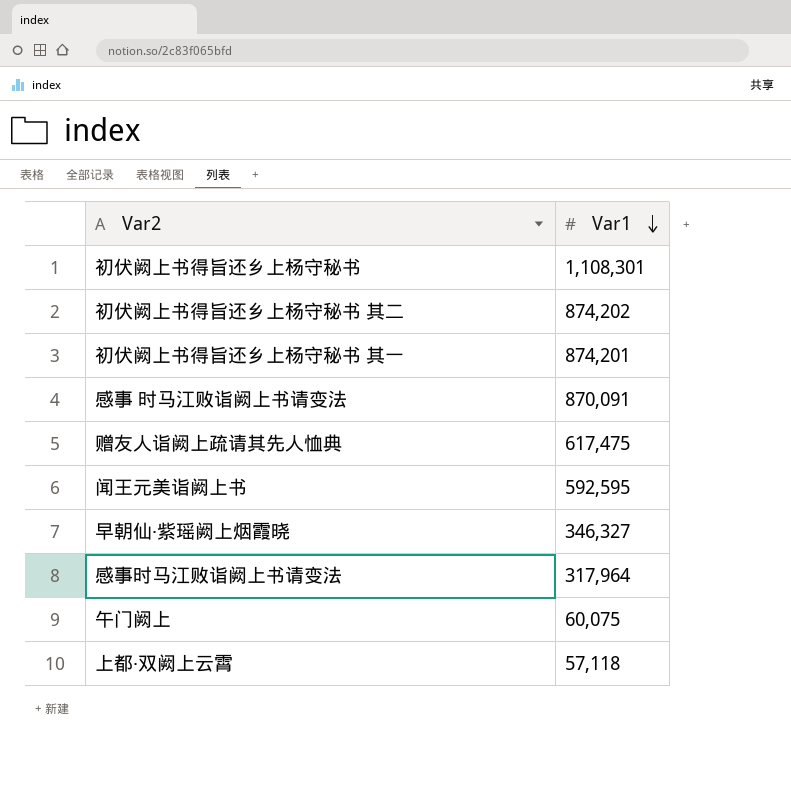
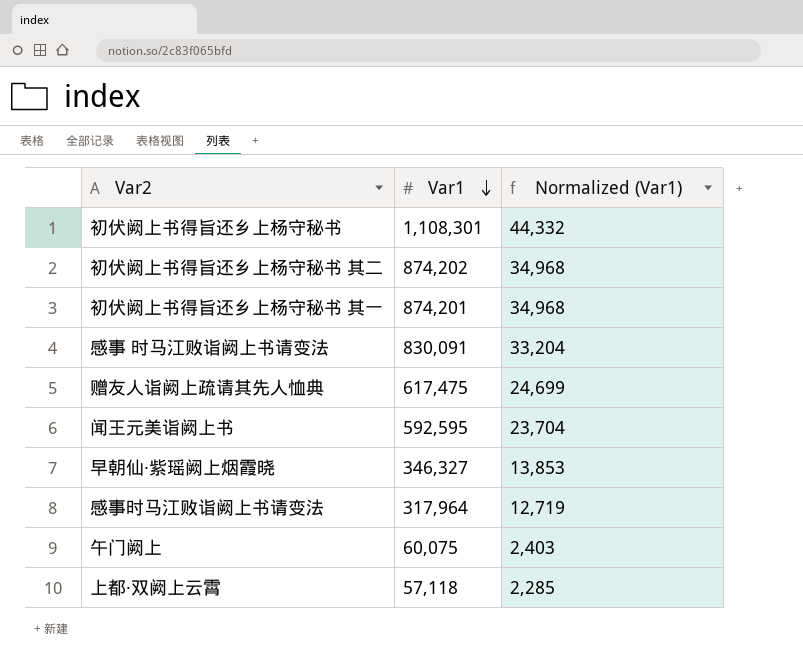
column Normalized (Var1) | formula: none -> [Var1] * 0.04
感事 时马江败诣阙上书请变法 | Var1: 870,091 -> 830,091

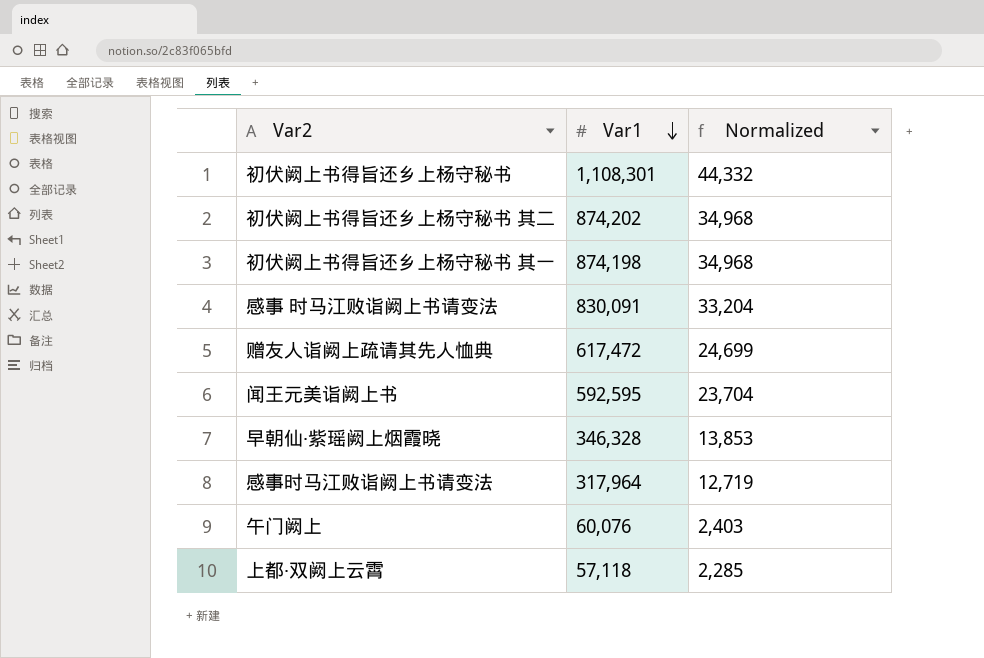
column name: Normalized (Var1) -> Normalized
初伏阙上书得旨还乡上杨守秘书 其一 | Var1: 874,201 -> 874,198
赠友人诣阙上疏请其先人恤典 | Var1: 617,475 -> 617,472
早朝仙·紫瑶阙上烟霞晓 | Var1: 346,327 -> 346,328
午门阙上 | Var1: 60,075 -> 60,076

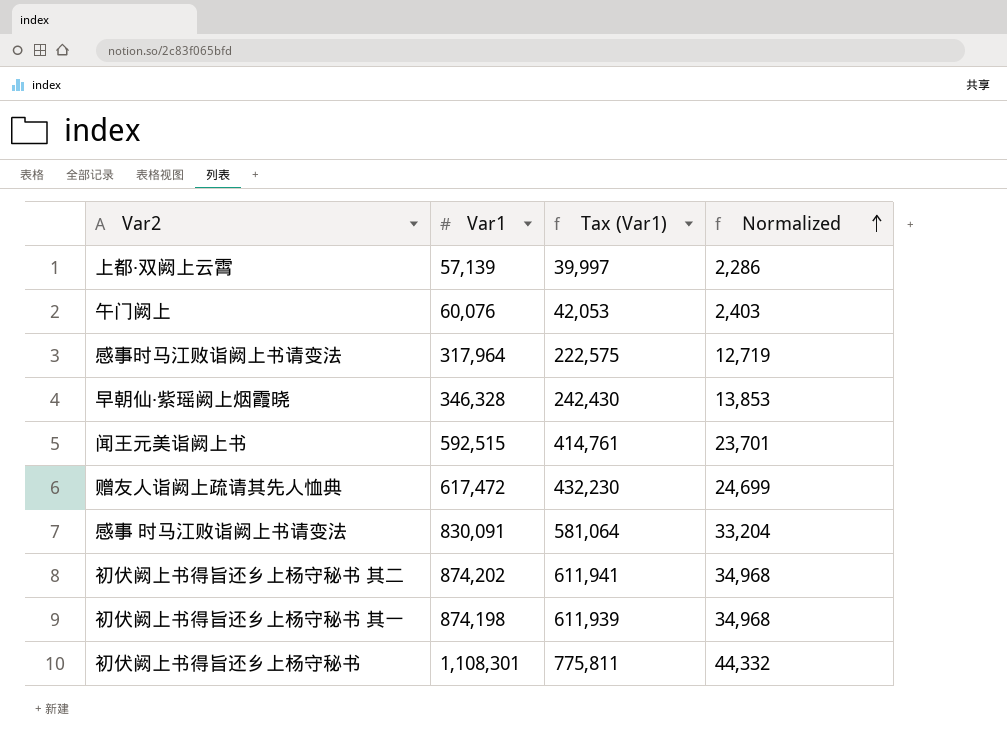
row order: Var1 descending -> Normalized ascending
column Tax (Var1) | formula: none -> [Var1] * 0.7
上都·双阙上云霄 | Var1: 57,118 -> 57,139
上都·双阙上云霄 | Normalized: 2,285 -> 2,286
闻王元美诣阙上书 | Var1: 592,595 -> 592,515
闻王元美诣阙上书 | Normalized: 23,704 -> 23,701

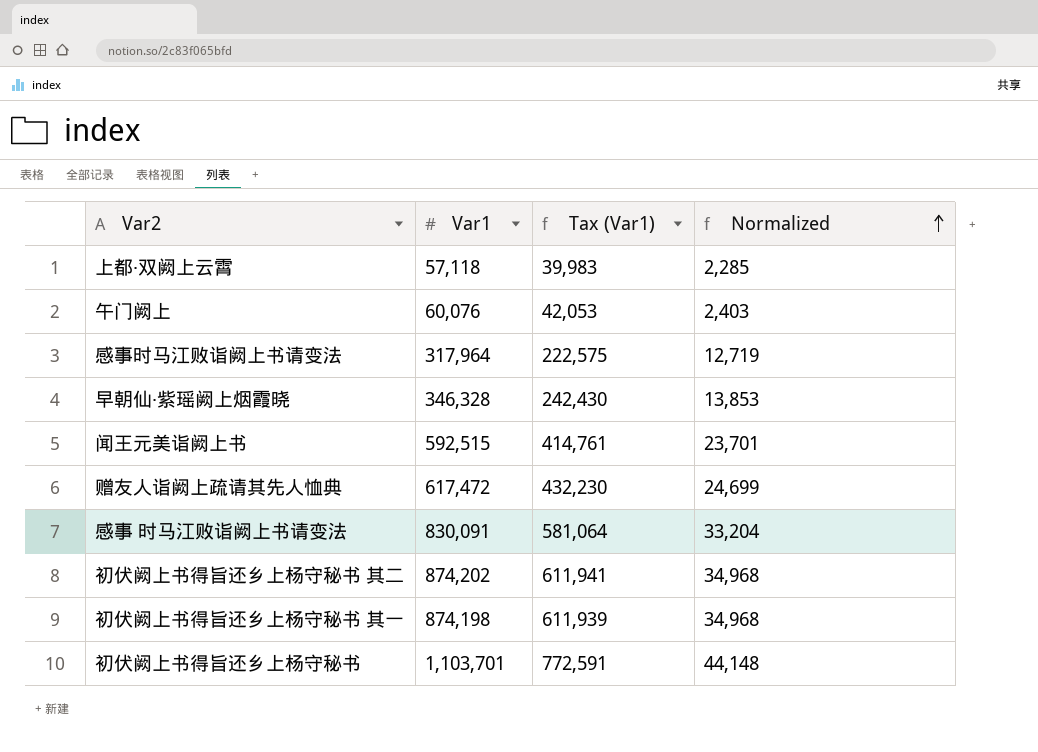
上都·双阙上云霄 | Var1: 57,139 -> 57,118
上都·双阙上云霄 | Tax (Var1): 39,997 -> 39,983
上都·双阙上云霄 | Normalized: 2,286 -> 2,285
初伏阙上书得旨还乡上杨守秘书 | Var1: 1,108,301 -> 1,103,701
初伏阙上书得旨还乡上杨守秘书 | Tax (Var1): 775,811 -> 772,591
初伏阙上书得旨还乡上杨守秘书 | Normalized: 44,332 -> 44,148

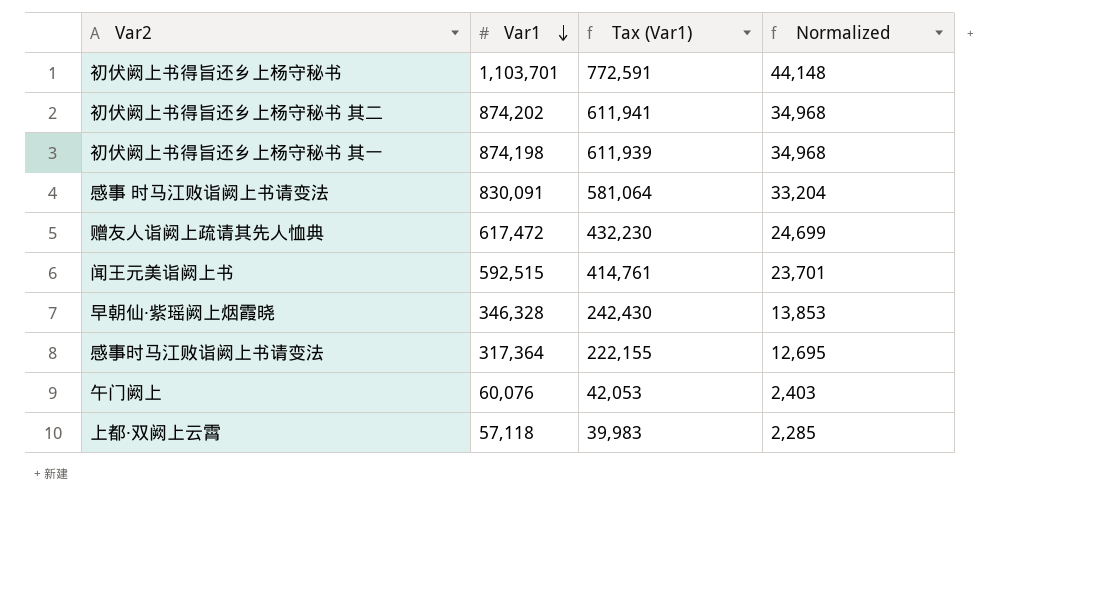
row order: Normalized ascending -> Var1 descending
感事时马江败诣阙上书请变法 | Var1: 317,964 -> 317,364
感事时马江败诣阙上书请变法 | Tax (Var1): 222,575 -> 222,155
感事时马江败诣阙上书请变法 | Normalized: 12,719 -> 12,695

